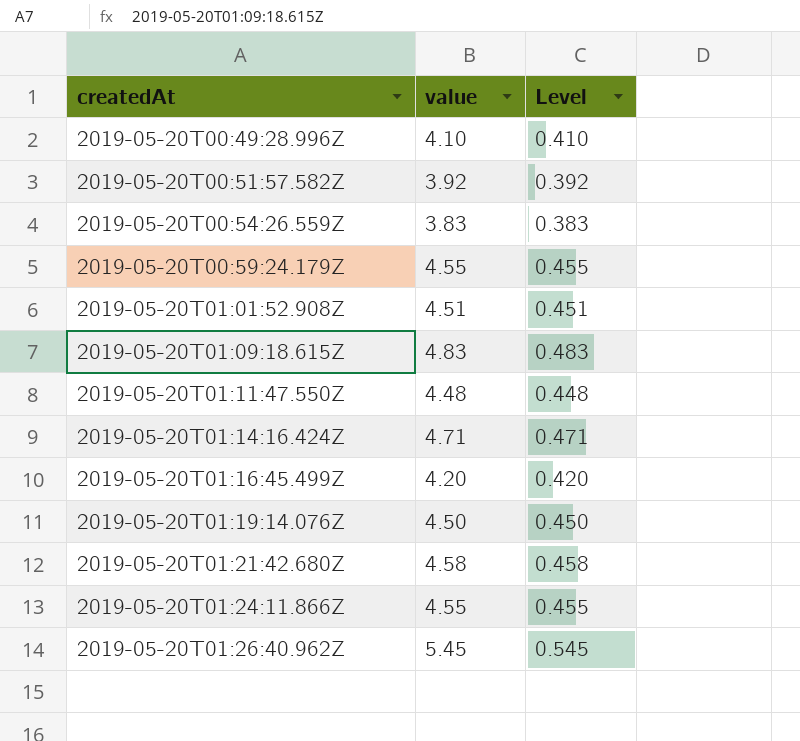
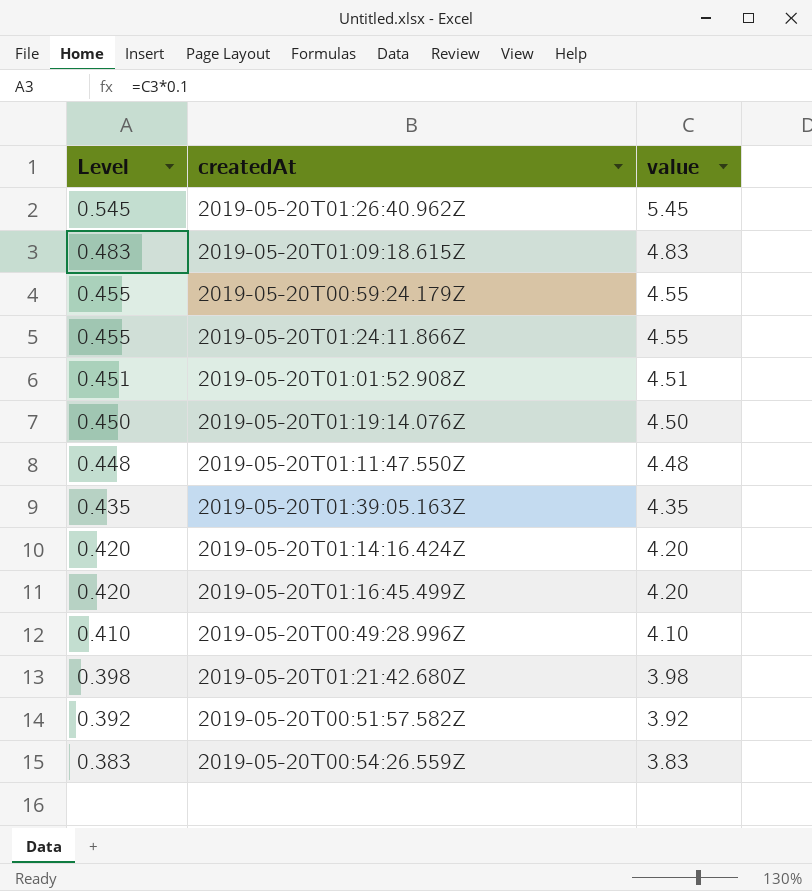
row order: createdAt ascending -> Level descending
column Level | position: 3 -> 1
row 2019-05-20T01:39:05.163Z: none -> 0.435 | 4.35
2019-05-20T01:14:16.424Z | Level: 0.471 -> 0.420
2019-05-20T01:14:16.424Z | value: 4.71 -> 4.20
2019-05-20T01:21:42.680Z | Level: 0.458 -> 0.398
2019-05-20T01:21:42.680Z | value: 4.58 -> 3.98

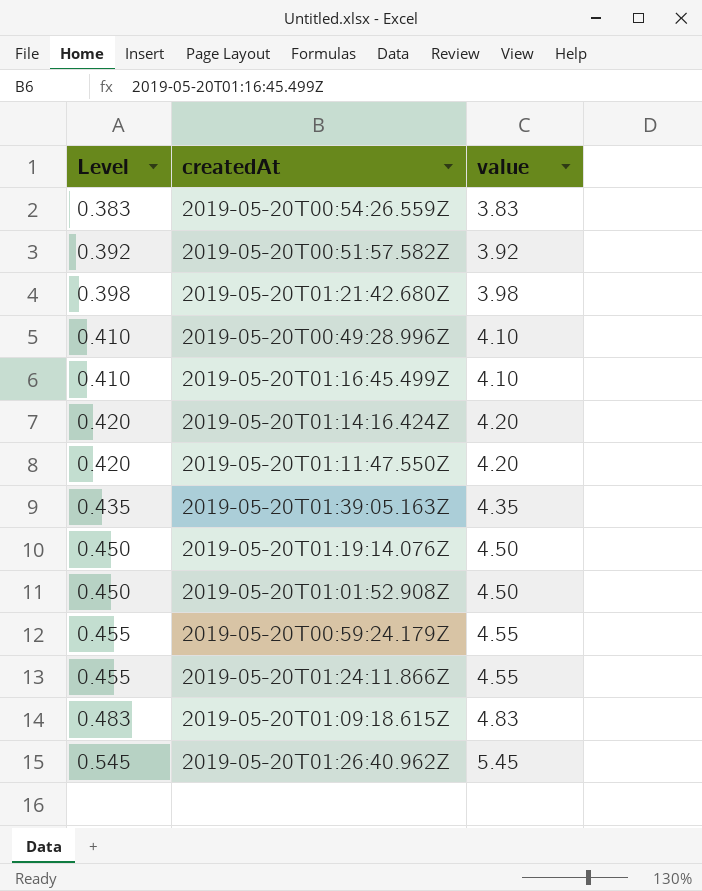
row order: Level descending -> Level ascending
2019-05-20T01:16:45.499Z | Level: 0.420 -> 0.410
2019-05-20T01:16:45.499Z | value: 4.20 -> 4.10
2019-05-20T01:11:47.550Z | Level: 0.448 -> 0.420
2019-05-20T01:11:47.550Z | value: 4.48 -> 4.20
2019-05-20T01:01:52.908Z | Level: 0.451 -> 0.450
2019-05-20T01:01:52.908Z | value: 4.51 -> 4.50

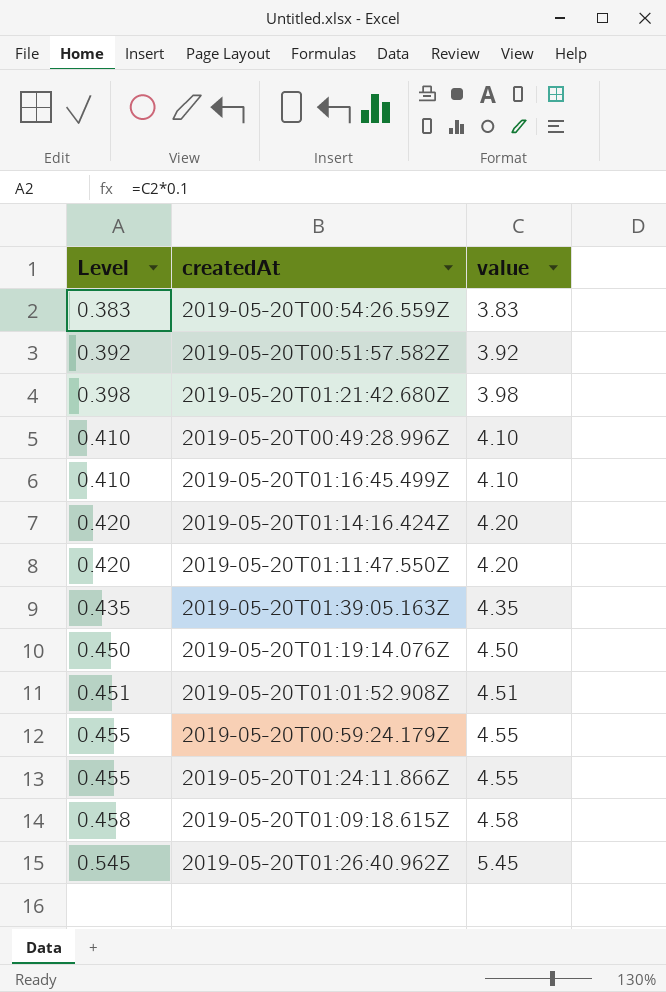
2019-05-20T01:01:52.908Z | Level: 0.450 -> 0.451
2019-05-20T01:01:52.908Z | value: 4.50 -> 4.51
2019-05-20T01:09:18.615Z | Level: 0.483 -> 0.458
2019-05-20T01:09:18.615Z | value: 4.83 -> 4.58

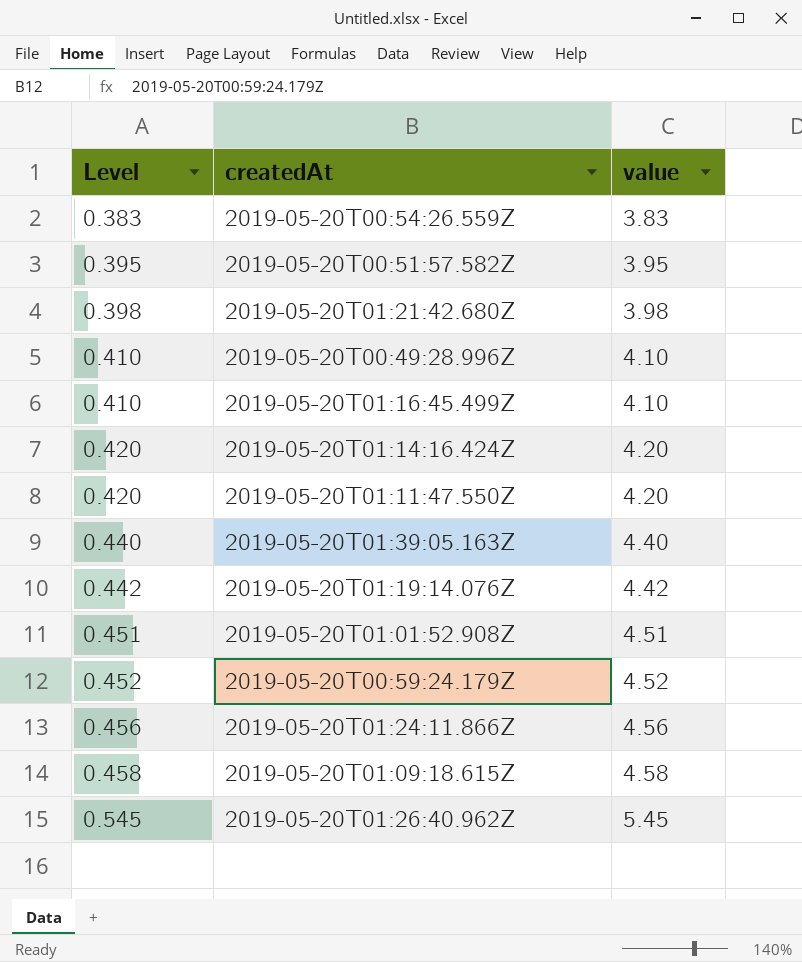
2019-05-20T00:51:57.582Z | Level: 0.392 -> 0.395
2019-05-20T00:51:57.582Z | value: 3.92 -> 3.95
2019-05-20T01:39:05.163Z | Level: 0.435 -> 0.440
2019-05-20T01:39:05.163Z | value: 4.35 -> 4.40
2019-05-20T01:19:14.076Z | Level: 0.450 -> 0.442
2019-05-20T01:19:14.076Z | value: 4.50 -> 4.42
2019-05-20T00:59:24.179Z | Level: 0.455 -> 0.452
2019-05-20T00:59:24.179Z | value: 4.55 -> 4.52
2019-05-20T01:24:11.866Z | Level: 0.455 -> 0.456
2019-05-20T01:24:11.866Z | value: 4.55 -> 4.56

